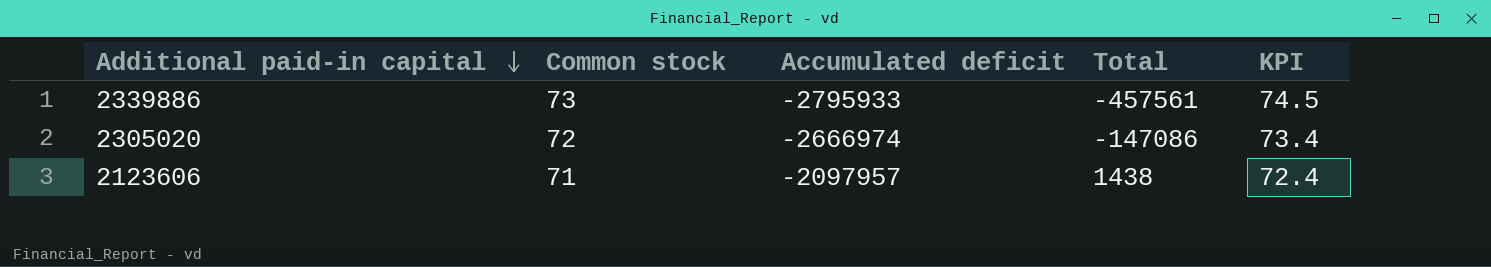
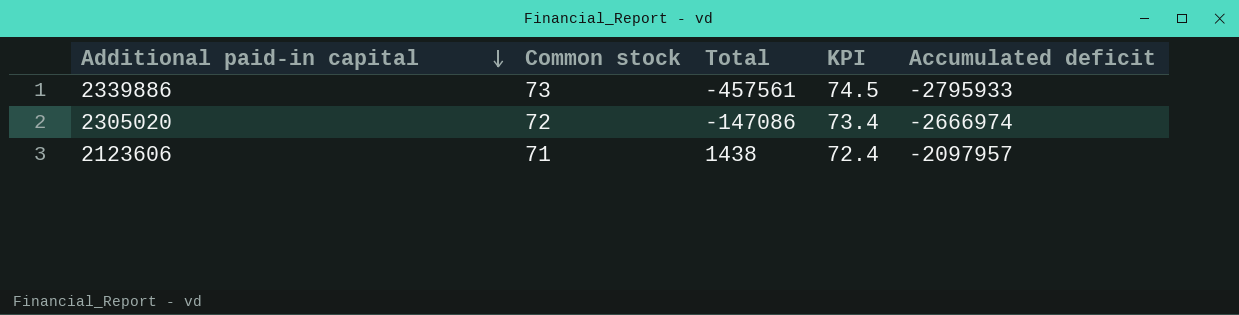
column Accumulated deficit | position: 3 -> 5

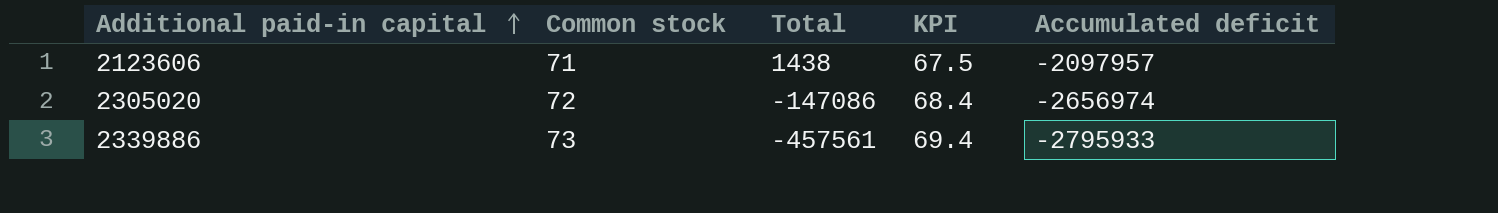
row order: Additional paid-in capital descending -> Additional paid-in capital ascending
column KPI | formula: [Common stock] * 1.02 -> [Common stock] * 0.95
2305020 | Accumulated deficit: -2666974 -> -2656974

